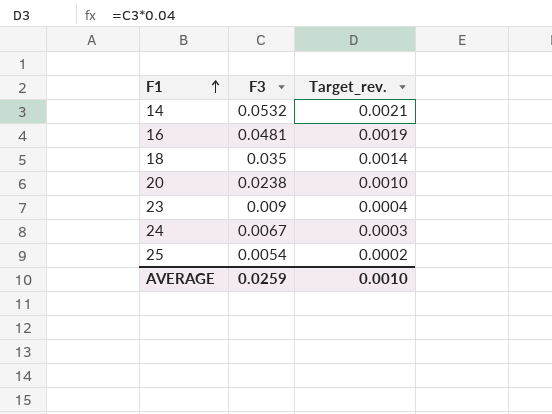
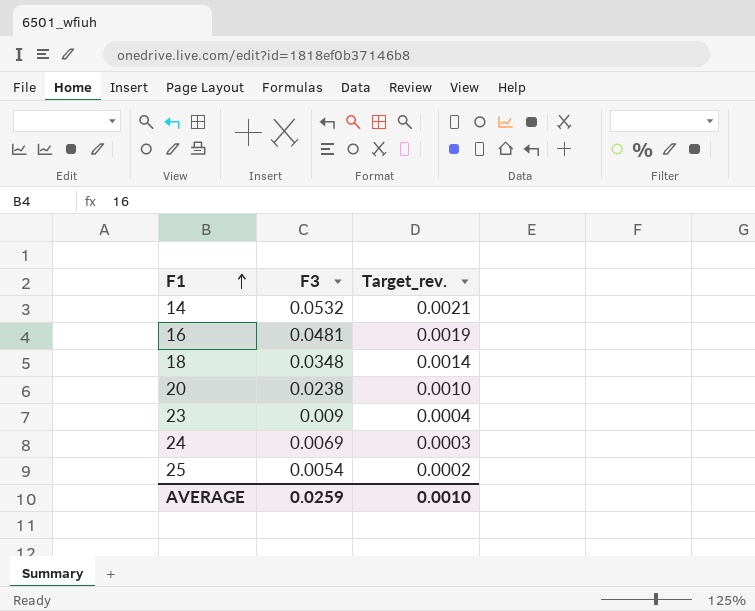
18 | F3: 0.035 -> 0.0348
24 | F3: 0.0067 -> 0.0069

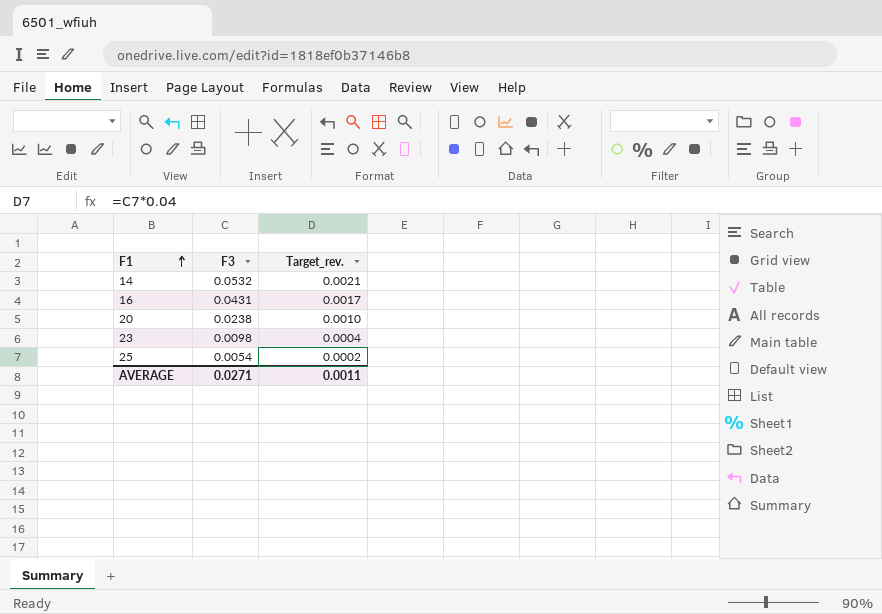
row 18: 0.0348 | 0.0014 -> none
row 24: 0.0069 | 0.0003 -> none
16 | F3: 0.0481 -> 0.0431
16 | Target_rev.: 0.0019 -> 0.0017
23 | F3: 0.009 -> 0.0098
AVERAGE | F3: 0.0259 -> 0.0271
AVERAGE | Target_rev.: 0.0010 -> 0.0011

